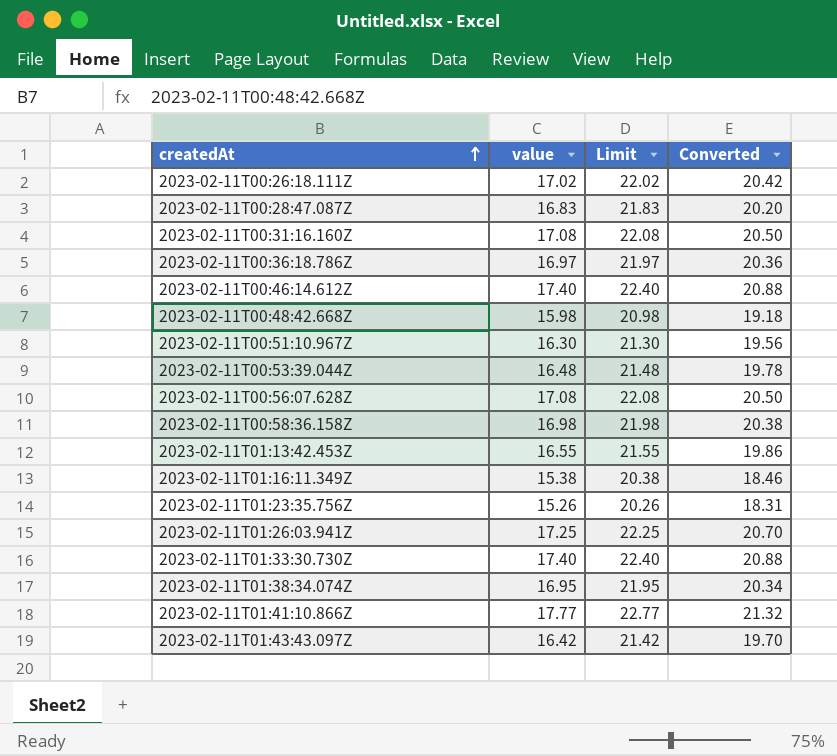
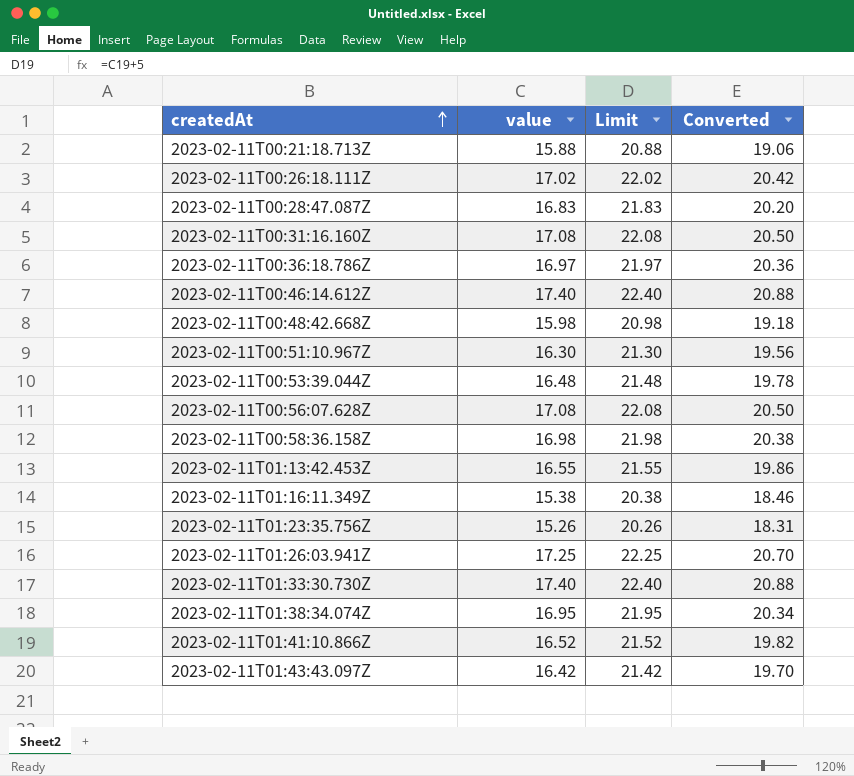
row 2023-02-11T00:21:18.713Z: none -> 15.88 | 20.88 | 19.06
2023-02-11T01:41:10.866Z | value: 17.77 -> 16.52
2023-02-11T01:41:10.866Z | Limit: 22.77 -> 21.52
2023-02-11T01:41:10.866Z | Converted: 21.32 -> 19.82

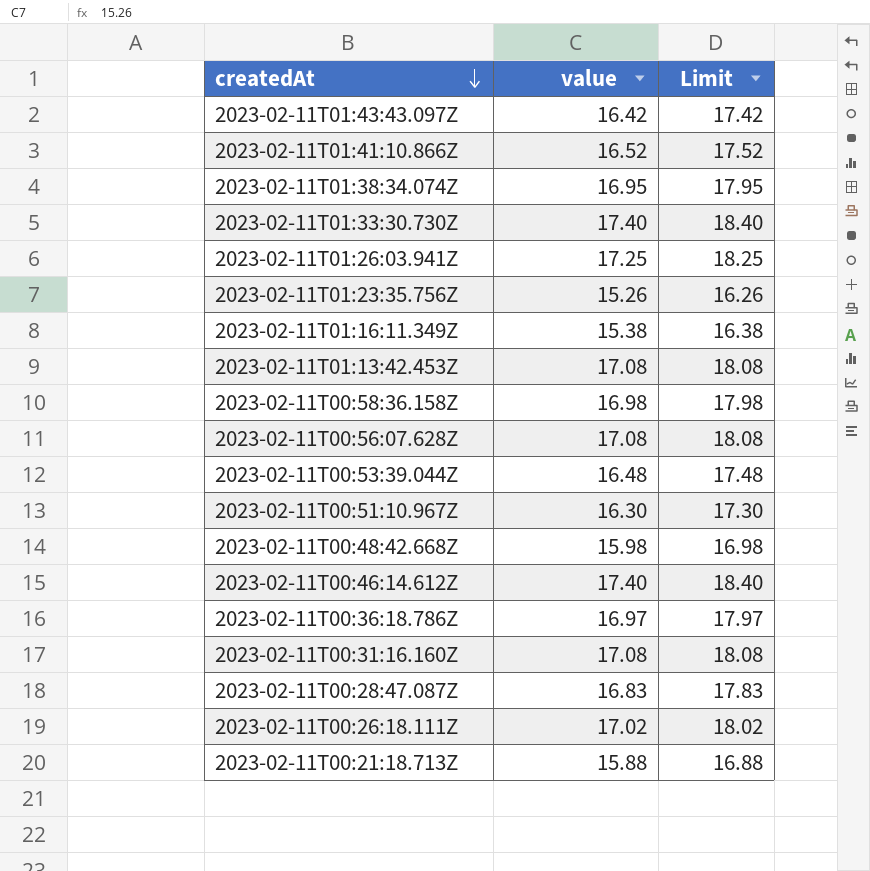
row order: createdAt ascending -> createdAt descending
column Converted | formula: [value] * 1.2 -> none
column Limit | formula: [value] + 5 -> [value] + 1
2023-02-11T01:13:42.453Z | value: 16.55 -> 17.08

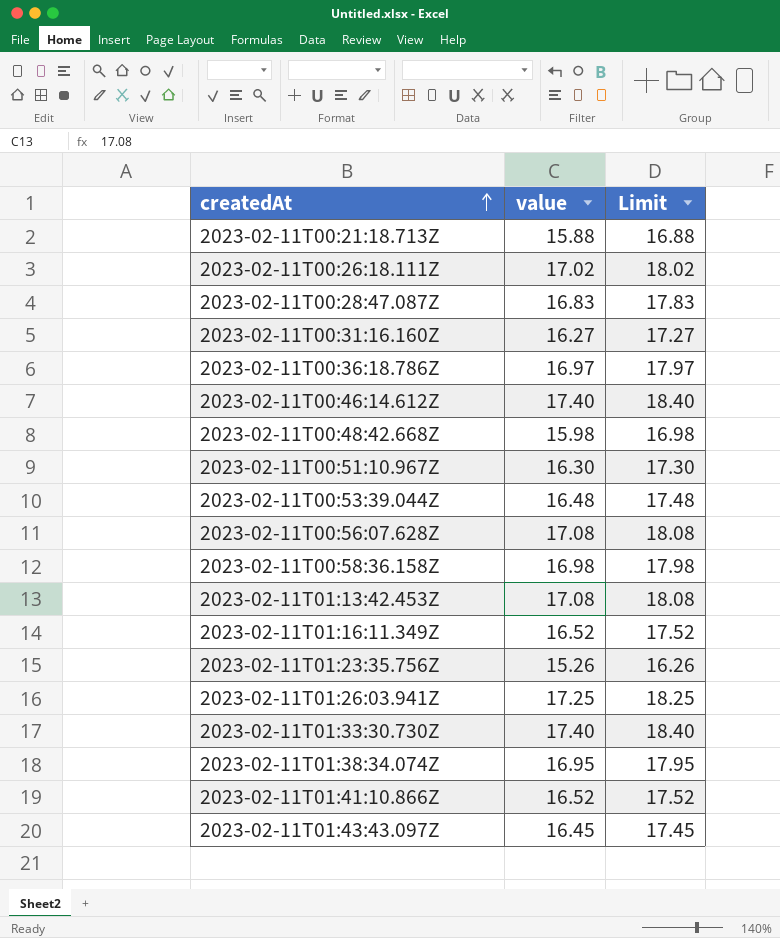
row order: createdAt descending -> createdAt ascending
2023-02-11T00:31:16.160Z | value: 17.08 -> 16.27
2023-02-11T00:31:16.160Z | Limit: 18.08 -> 17.27
2023-02-11T01:16:11.349Z | value: 15.38 -> 16.52
2023-02-11T01:16:11.349Z | Limit: 16.38 -> 17.52
2023-02-11T01:43:43.097Z | value: 16.42 -> 16.45
2023-02-11T01:43:43.097Z | Limit: 17.42 -> 17.45

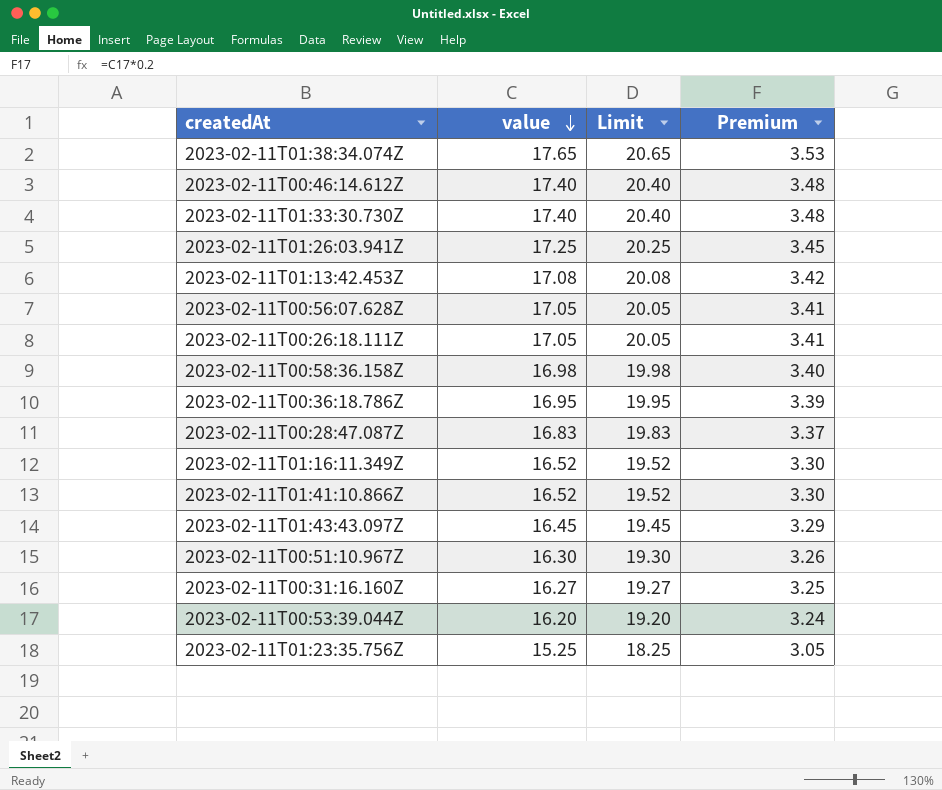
row order: createdAt ascending -> value descending
column Limit | formula: [value] + 1 -> [value] + 3
column Premium | formula: none -> [value] * 0.2
row 2023-02-11T00:21:18.713Z: 15.88 | 16.88 -> none
row 2023-02-11T00:48:42.668Z: 15.98 | 16.98 -> none
2023-02-11T01:38:34.074Z | value: 16.95 -> 17.65
2023-02-11T00:56:07.628Z | value: 17.08 -> 17.05
2023-02-11T00:26:18.111Z | value: 17.02 -> 17.05
2023-02-11T00:36:18.786Z | value: 16.97 -> 16.95
2023-02-11T00:53:39.044Z | value: 16.48 -> 16.20
2023-02-11T01:23:35.756Z | value: 15.26 -> 15.25

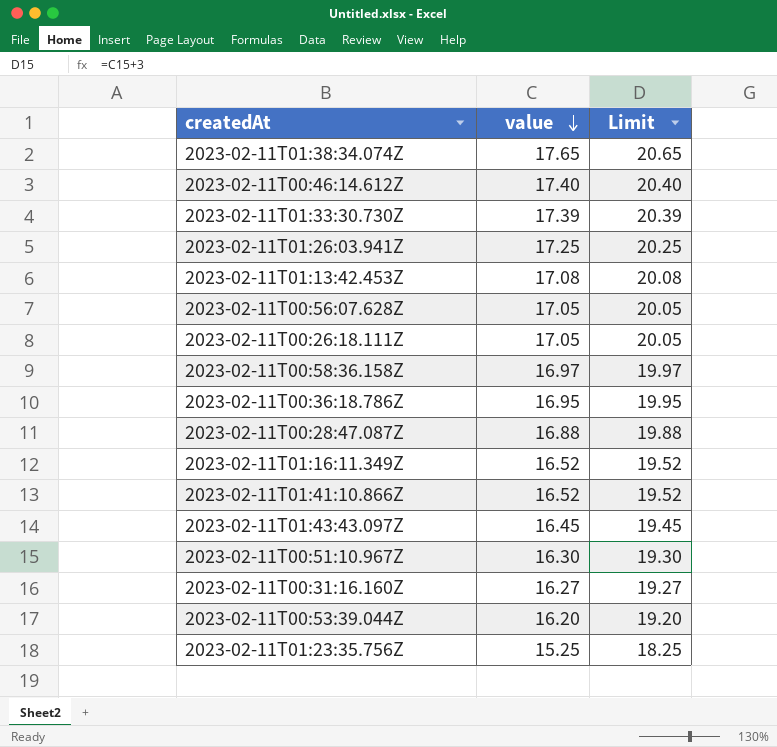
column Premium | formula: [value] * 0.2 -> none
2023-02-11T01:33:30.730Z | value: 17.40 -> 17.39
2023-02-11T01:33:30.730Z | Limit: 20.40 -> 20.39
2023-02-11T00:58:36.158Z | value: 16.98 -> 16.97
2023-02-11T00:58:36.158Z | Limit: 19.98 -> 19.97
2023-02-11T00:28:47.087Z | value: 16.83 -> 16.88
2023-02-11T00:28:47.087Z | Limit: 19.83 -> 19.88

